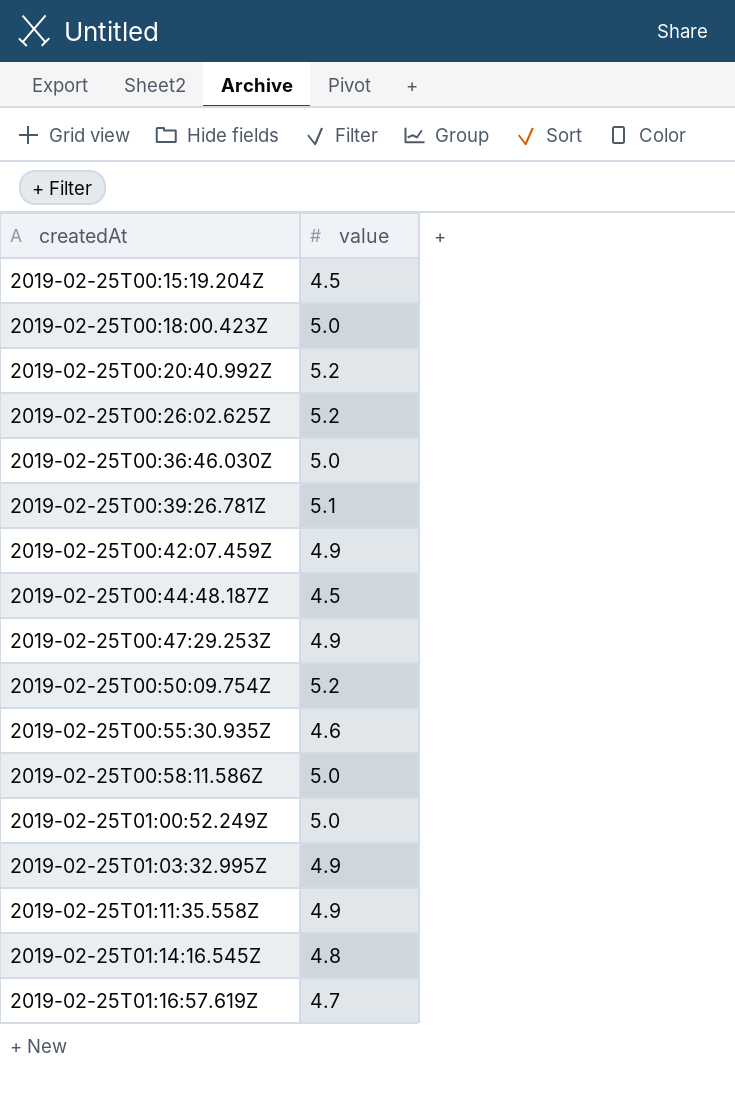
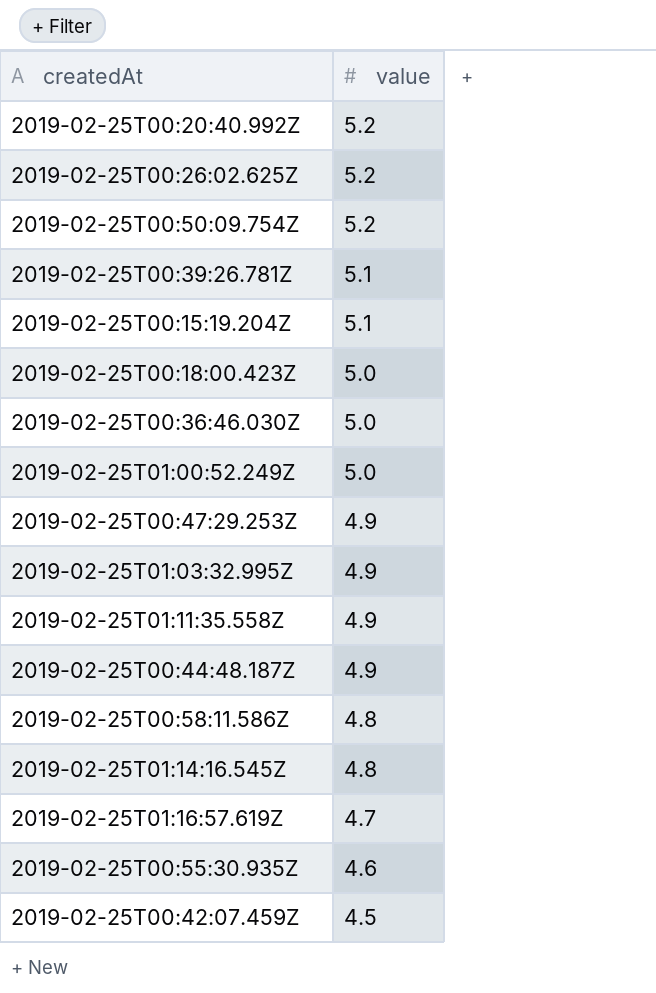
row order: createdAt ascending -> value descending
2019-02-25T00:15:19.204Z | value: 4.5 -> 5.1
2019-02-25T00:44:48.187Z | value: 4.5 -> 4.9
2019-02-25T00:58:11.586Z | value: 5.0 -> 4.8
2019-02-25T00:42:07.459Z | value: 4.9 -> 4.5

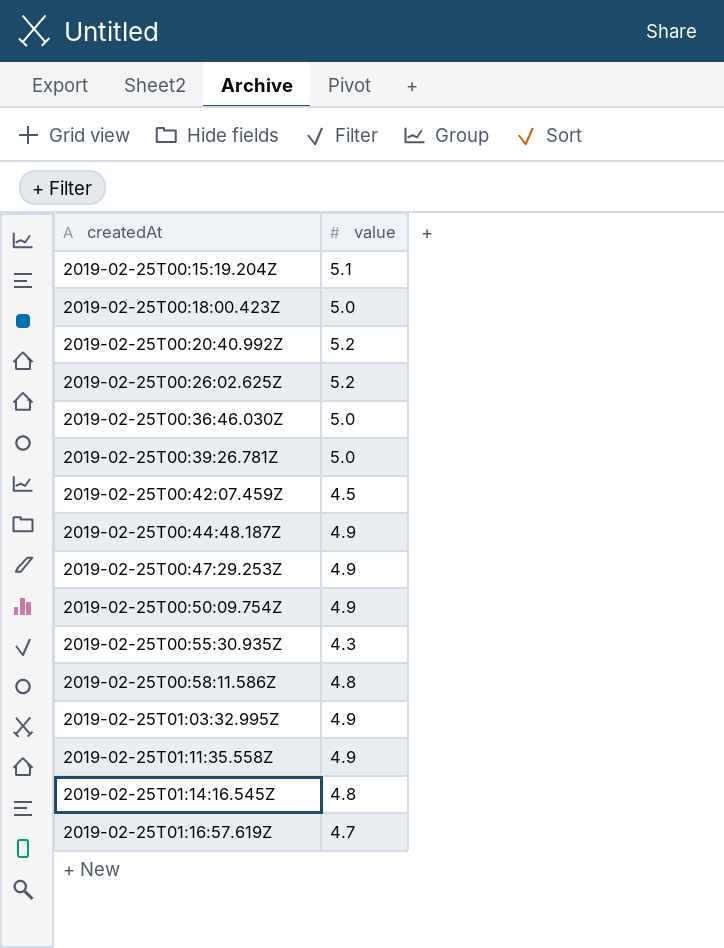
row order: value descending -> createdAt ascending
row 2019-02-25T01:00:52.249Z: 5.0 -> none
2019-02-25T00:39:26.781Z | value: 5.1 -> 5.0
2019-02-25T00:50:09.754Z | value: 5.2 -> 4.9
2019-02-25T00:55:30.935Z | value: 4.6 -> 4.3

